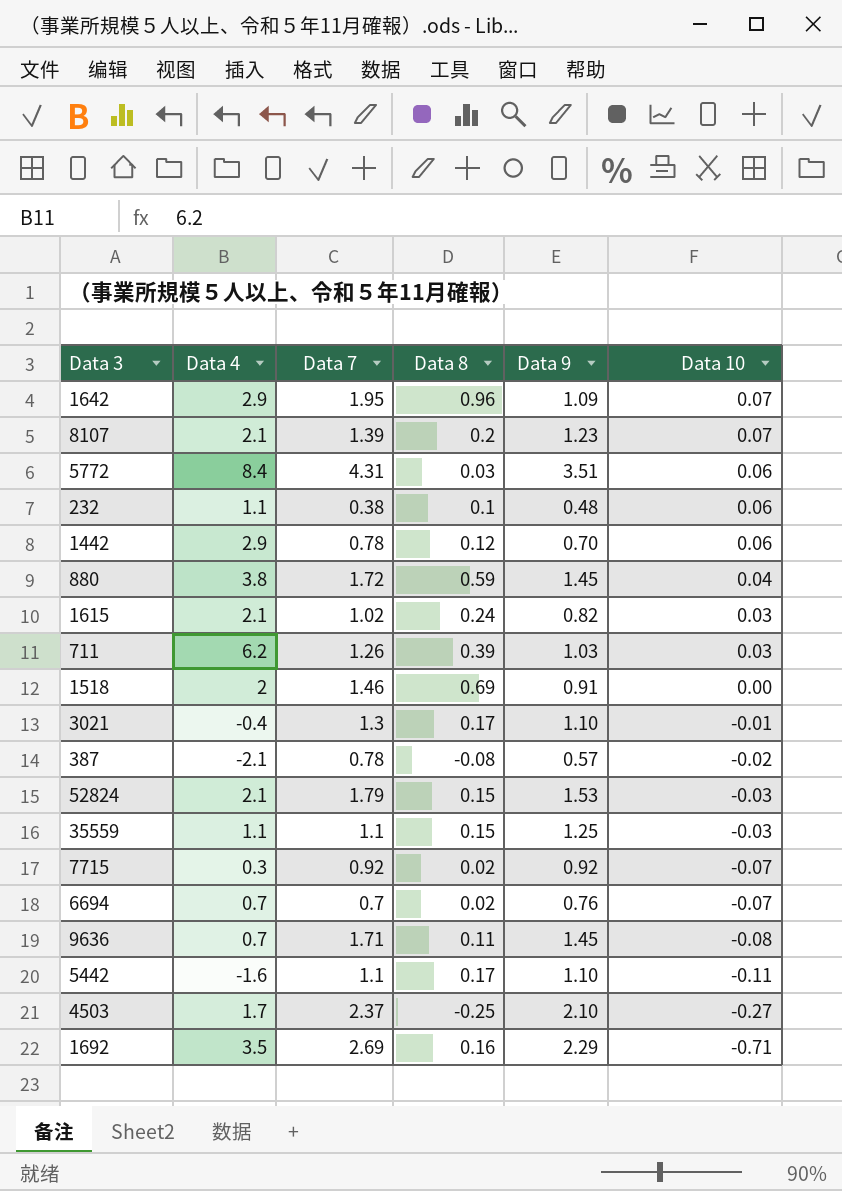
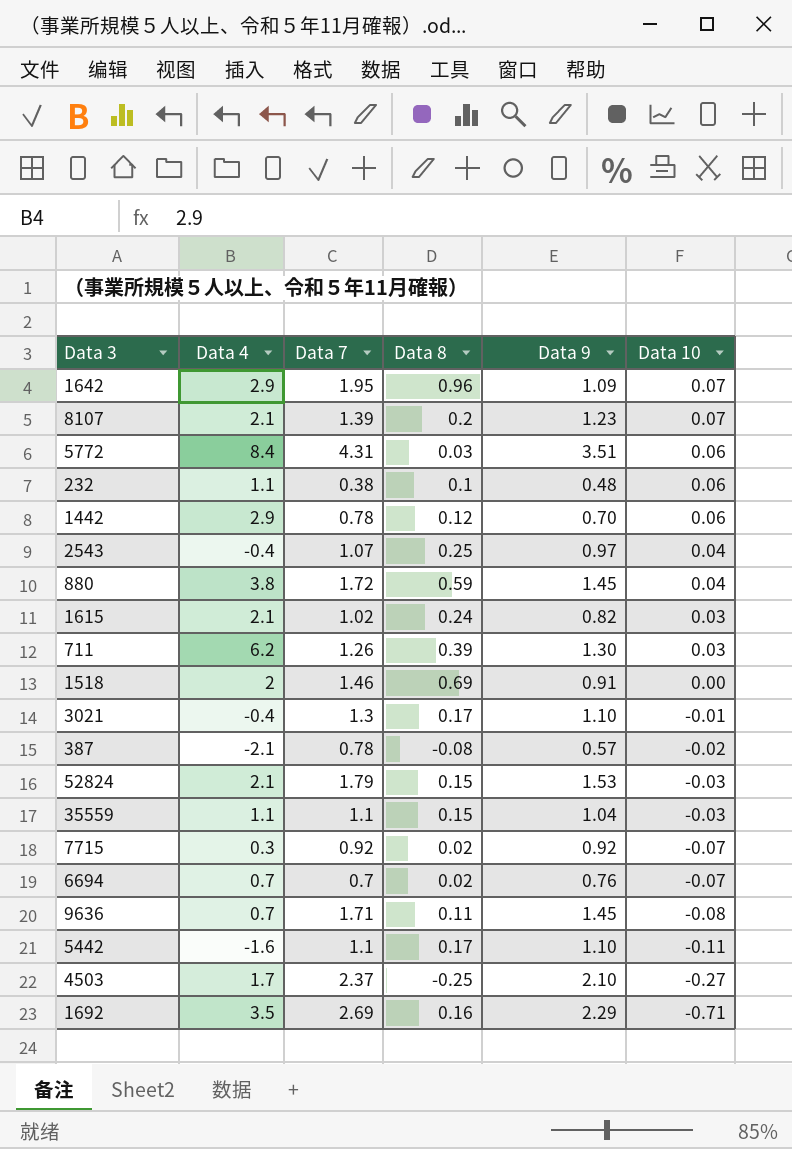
row 2543: none -> -0.4 | 1.07 | 0.25 | 0.97 | 0.04
711 | Data 9: 1.03 -> 1.30
35559 | Data 9: 1.25 -> 1.04

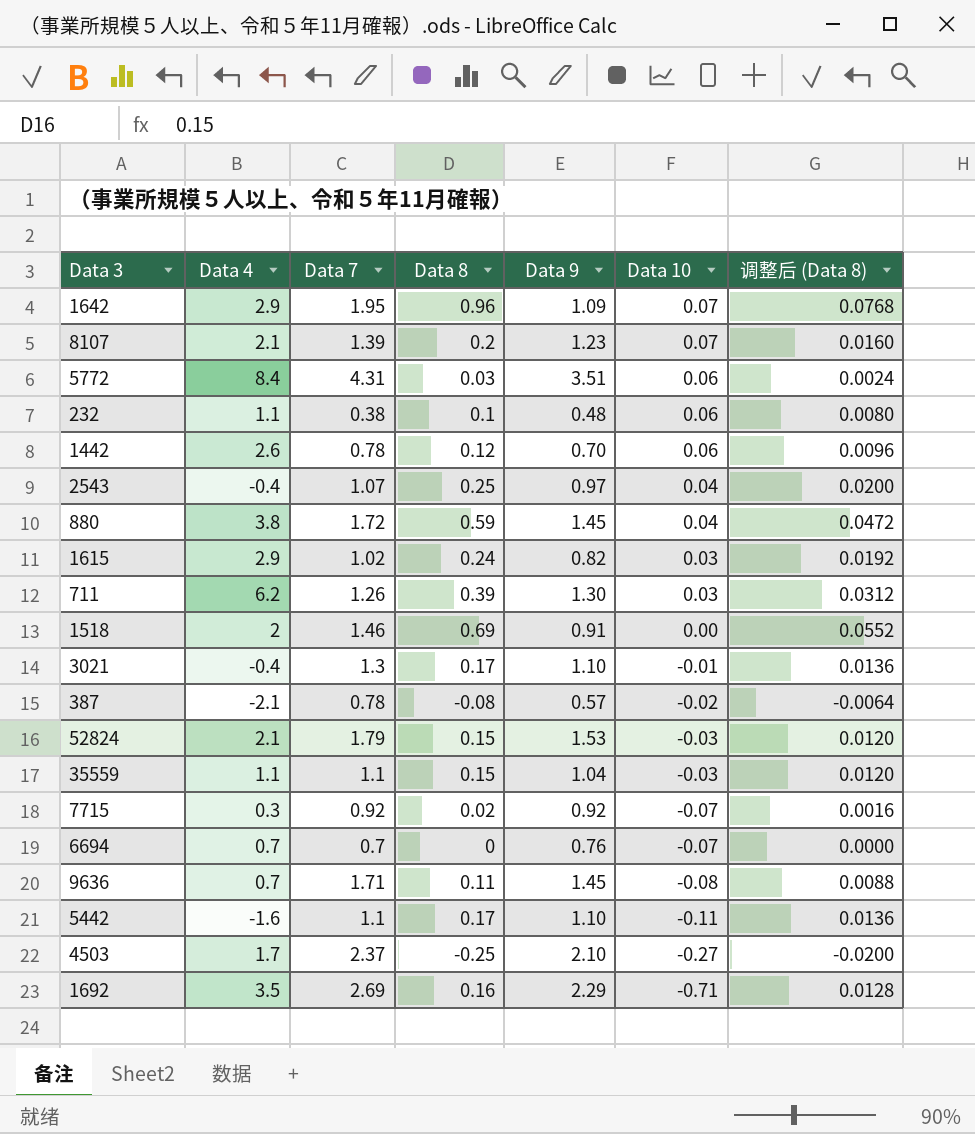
column 调整后 (Data 8) | formula: none -> [Data 8] * 0.08
1442 | Data 4: 2.9 -> 2.6
1615 | Data 4: 2.1 -> 2.9
6694 | Data 8: 0.02 -> 0

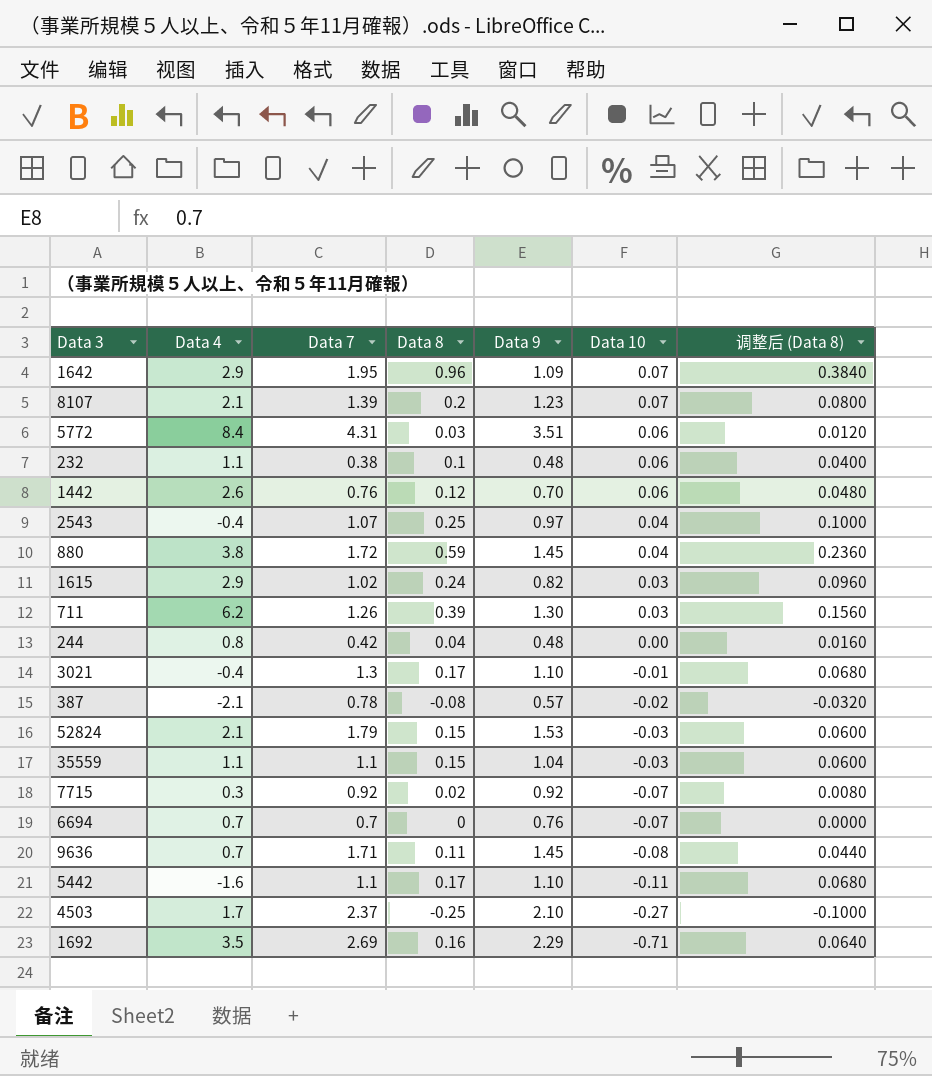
column 调整后 (Data 8) | formula: [Data 8] * 0.08 -> [Data 8] * 0.4
row 1518: 2 | 1.46 | 0.69 | 0.91 | 0.00 | 0.0552 -> none
1442 | Data 7: 0.78 -> 0.76
row 244: none -> 0.8 | 0.42 | 0.04 | 0.48 | 0.00 | 0.0160

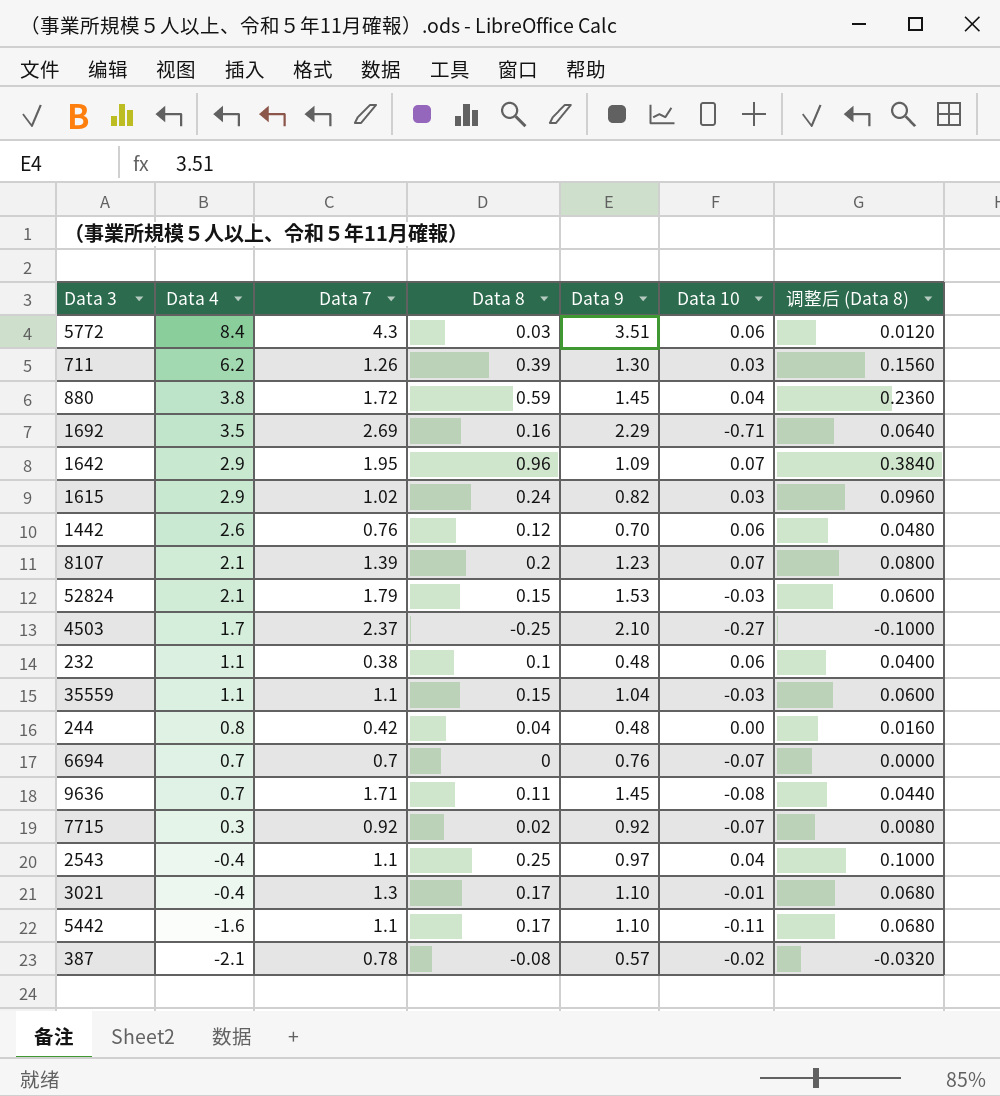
row order: Data 10 descending -> Data 4 descending
5772 | Data 7: 4.31 -> 4.3
2543 | Data 7: 1.07 -> 1.1

